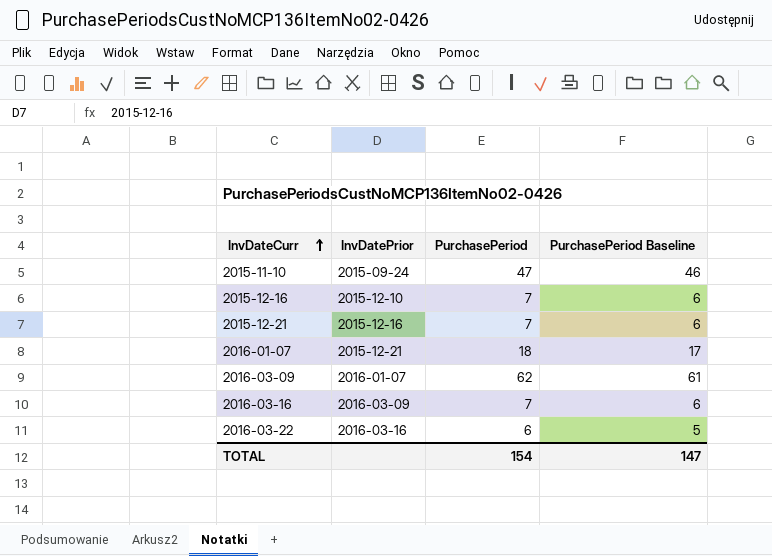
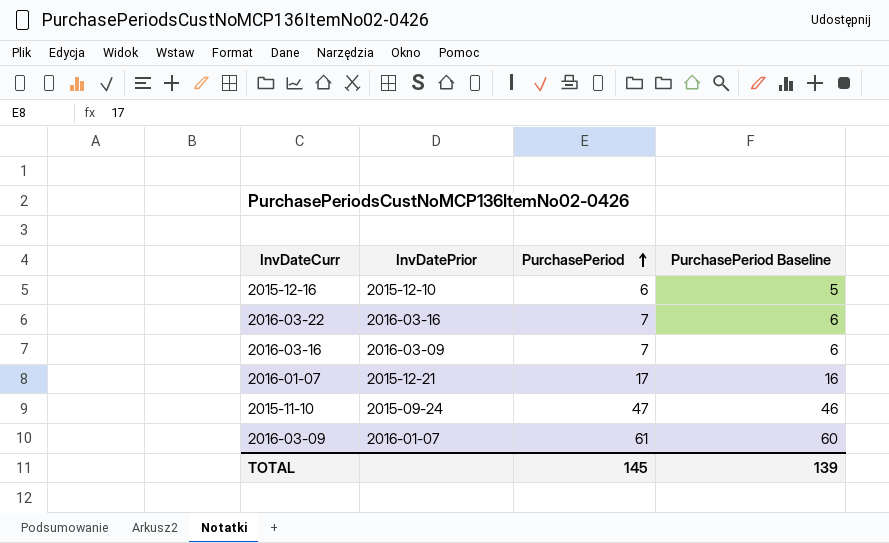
row order: InvDateCurr ascending -> PurchasePeriod ascending
row 2015-12-21: 2015-12-16 | 7 | 6 -> none
2015-12-16 | PurchasePeriod: 7 -> 6
2015-12-16 | PurchasePeriod Baseline: 6 -> 5
2016-03-22 | PurchasePeriod: 6 -> 7
2016-03-22 | PurchasePeriod Baseline: 5 -> 6
2016-01-07 | PurchasePeriod: 18 -> 17
2016-01-07 | PurchasePeriod Baseline: 17 -> 16
2016-03-09 | PurchasePeriod: 62 -> 61
2016-03-09 | PurchasePeriod Baseline: 61 -> 60
TOTAL | PurchasePeriod: 154 -> 145
TOTAL | PurchasePeriod Baseline: 147 -> 139

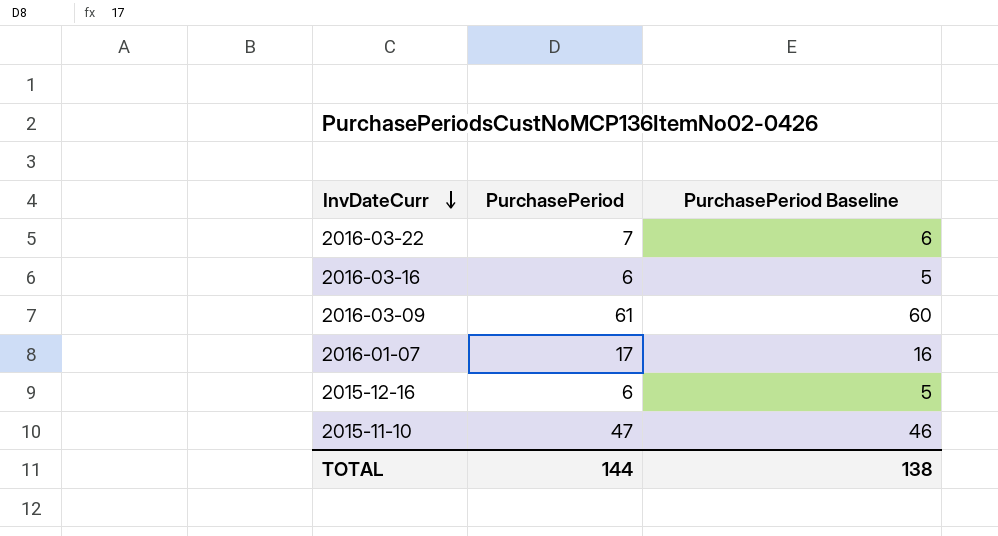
row order: PurchasePeriod ascending -> InvDateCurr descending
column InvDatePrior | position: 2 -> none
2016-03-16 | PurchasePeriod: 7 -> 6
2016-03-16 | PurchasePeriod Baseline: 6 -> 5
TOTAL | PurchasePeriod: 145 -> 144
TOTAL | PurchasePeriod Baseline: 139 -> 138

